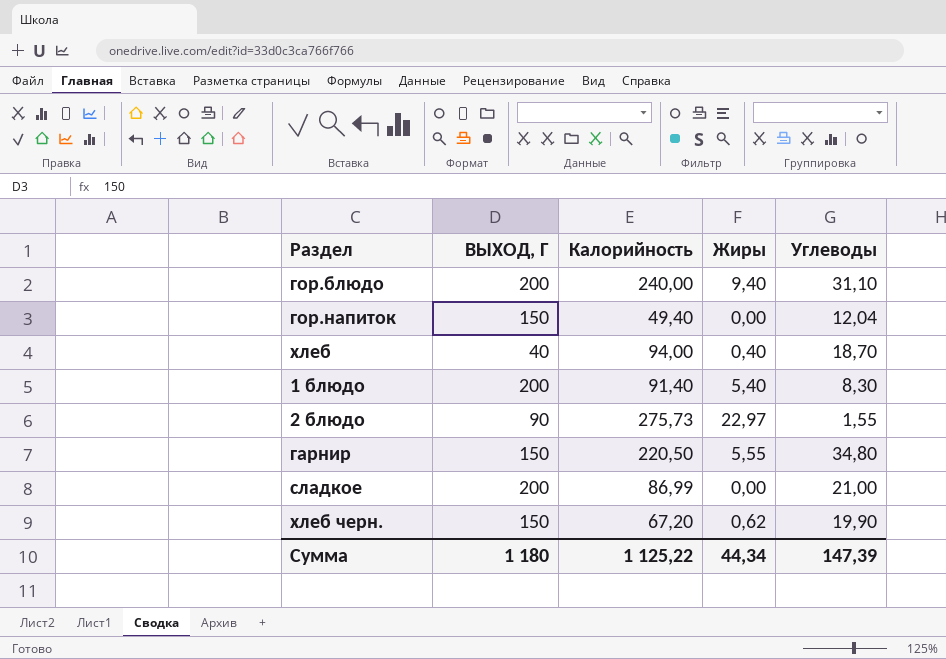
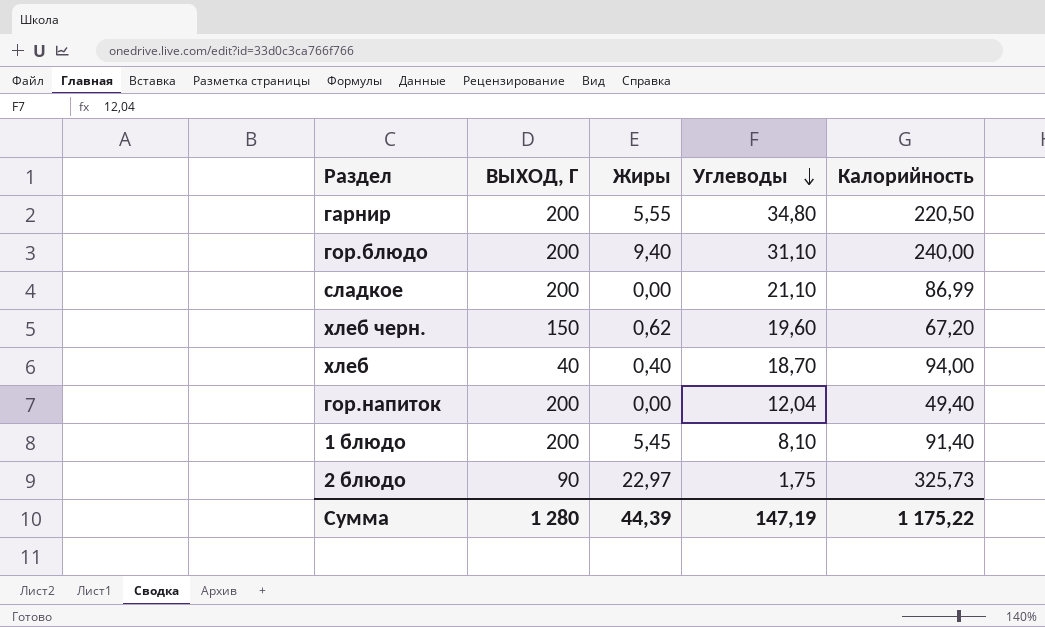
row order: none -> Углеводы descending
column Калорийность | position: 3 -> 5
гарнир | ВЫХОД, Г: 150 -> 200
сладкое | Углеводы: 21,00 -> 21,10
хлеб черн. | Углеводы: 19,90 -> 19,60
гор.напиток | ВЫХОД, Г: 150 -> 200
1 блюдо | Жиры: 5,40 -> 5,45
1 блюдо | Углеводы: 8,30 -> 8,10
2 блюдо | Углеводы: 1,55 -> 1,75
2 блюдо | Калорийность: 275,73 -> 325,73
Сумма | ВЫХОД, Г: 1 180 -> 1 280
Сумма | Жиры: 44,34 -> 44,39
Сумма | Углеводы: 147,39 -> 147,19
Сумма | Калорийность: 1 125,22 -> 1 175,22

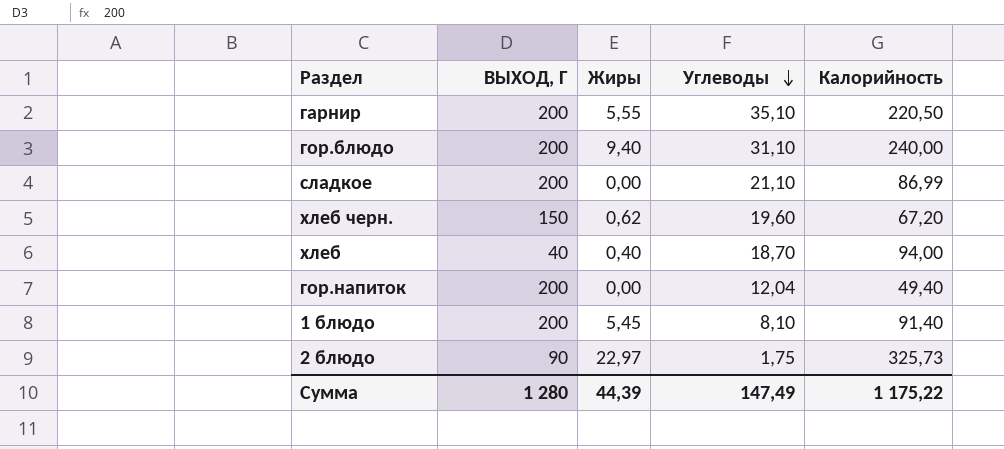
гарнир | Углеводы: 34,80 -> 35,10
Сумма | Углеводы: 147,19 -> 147,49

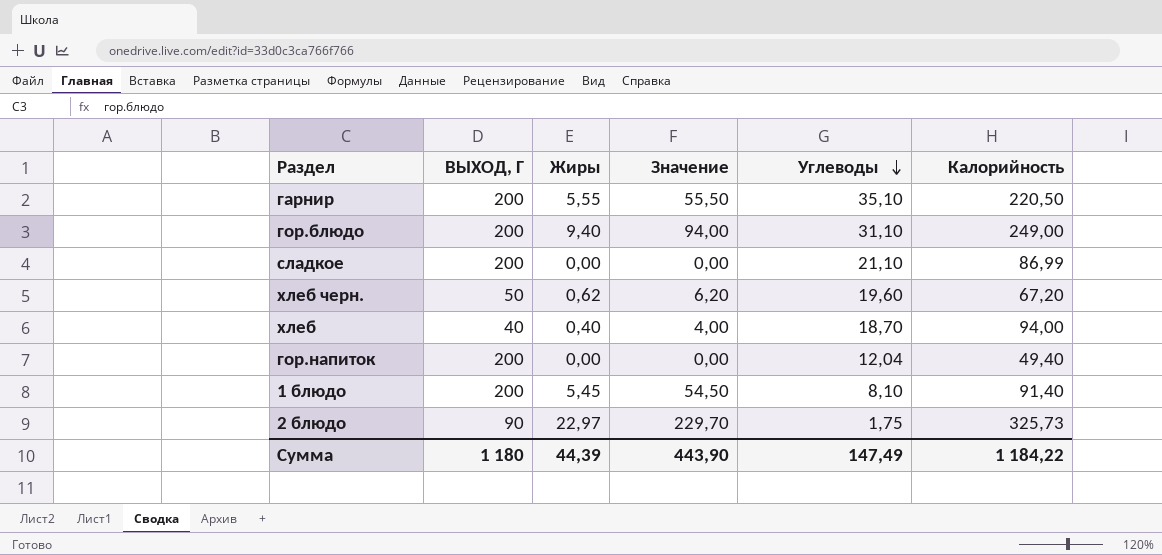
column Значение | formula: none -> [Жиры] * 10
гор.блюдо | Калорийность: 240,00 -> 249,00
хлеб черн. | ВЫХОД, Г: 150 -> 50
Сумма | ВЫХОД, Г: 1 280 -> 1 180
Сумма | Калорийность: 1 175,22 -> 1 184,22

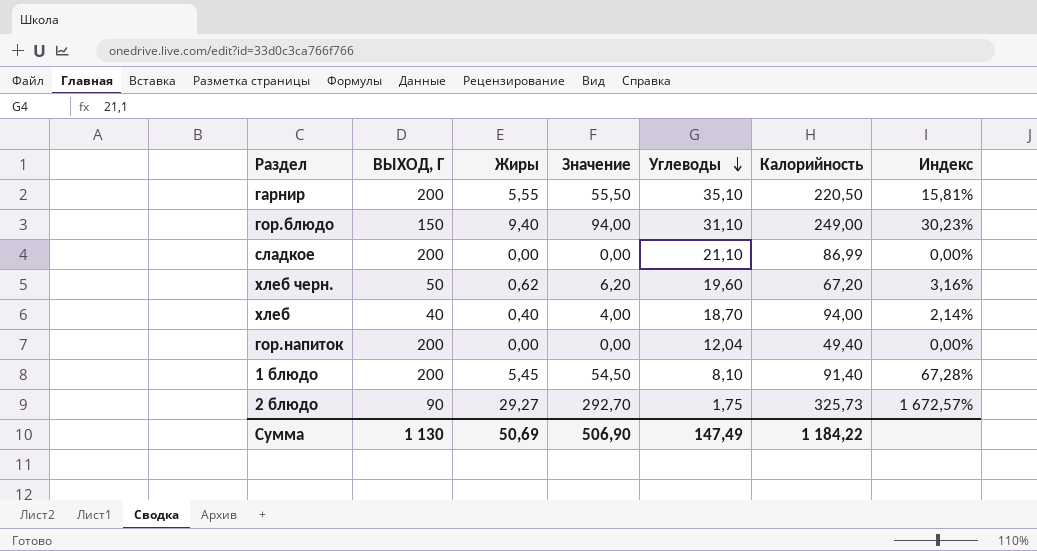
column Индекс | formula: none -> [Жиры] / [Углеводы]
гор.блюдо | ВЫХОД, Г: 200 -> 150
2 блюдо | Жиры: 22,97 -> 29,27
2 блюдо | Значение: 229,70 -> 292,70
Сумма | ВЫХОД, Г: 1 180 -> 1 130
Сумма | Жиры: 44,39 -> 50,69
Сумма | Значение: 443,90 -> 506,90

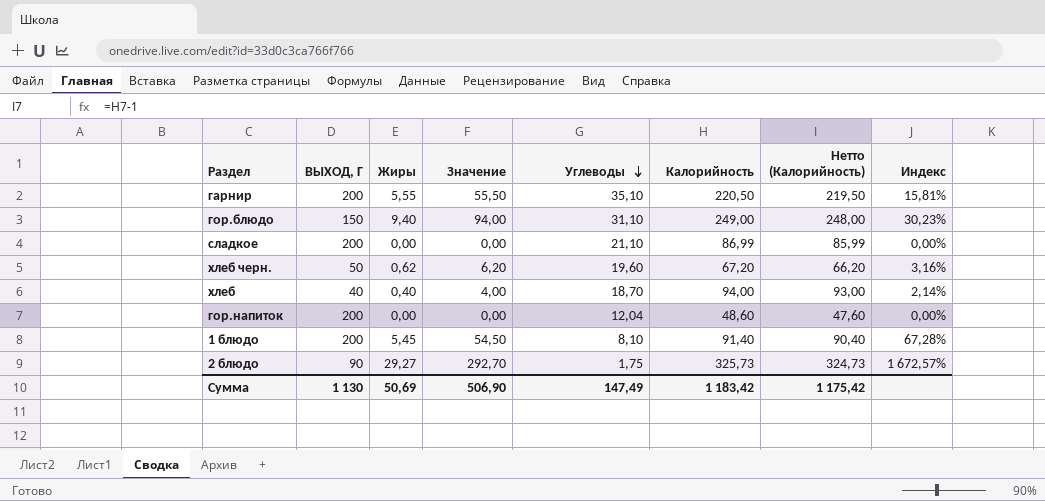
column Нетто (Калорийность) | formula: none -> [Калорийность] - 1
гор.напиток | Калорийность: 49,40 -> 48,60
Сумма | Калорийность: 1 184,22 -> 1 183,42

